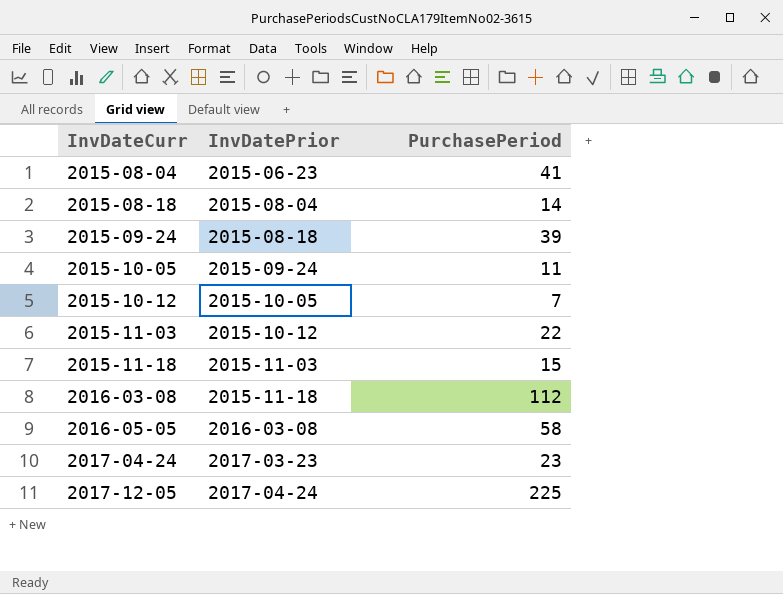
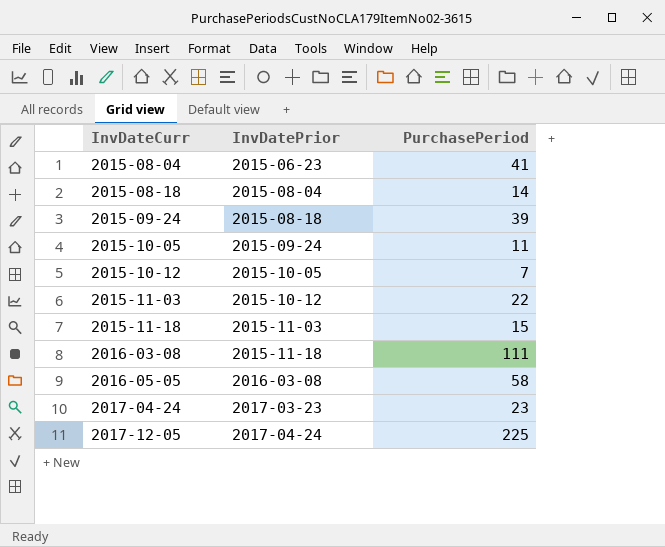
2016-03-08 | PurchasePeriod: 112 -> 111

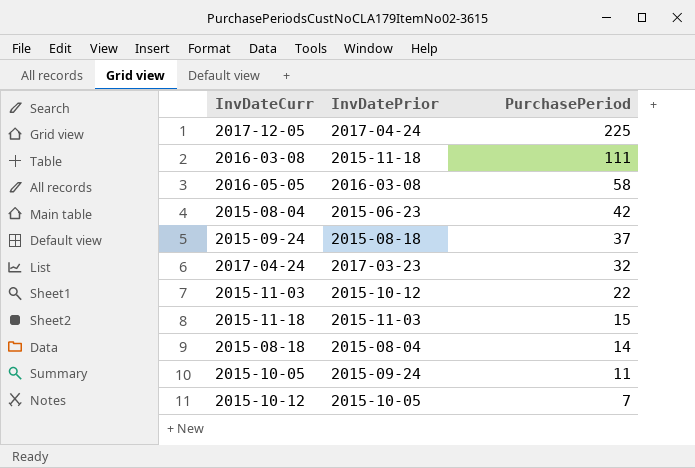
row order: InvDateCurr ascending -> PurchasePeriod descending
2015-08-04 | PurchasePeriod: 41 -> 42
2015-09-24 | PurchasePeriod: 39 -> 37
2017-04-24 | PurchasePeriod: 23 -> 32

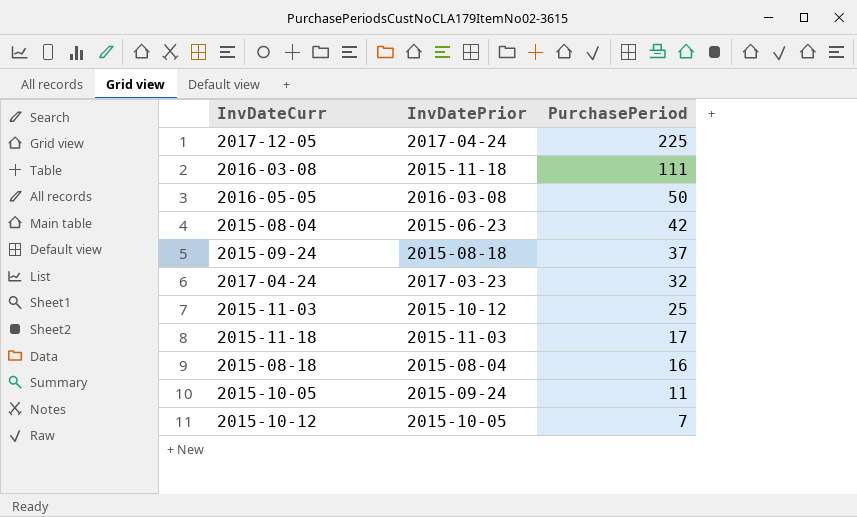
2016-05-05 | PurchasePeriod: 58 -> 50
2015-11-03 | PurchasePeriod: 22 -> 25
2015-11-18 | PurchasePeriod: 15 -> 17
2015-08-18 | PurchasePeriod: 14 -> 16

